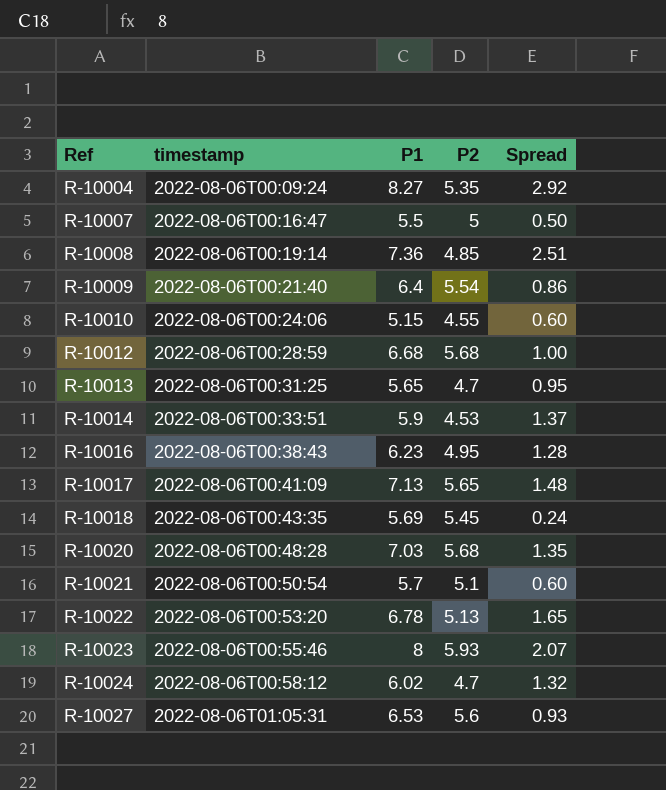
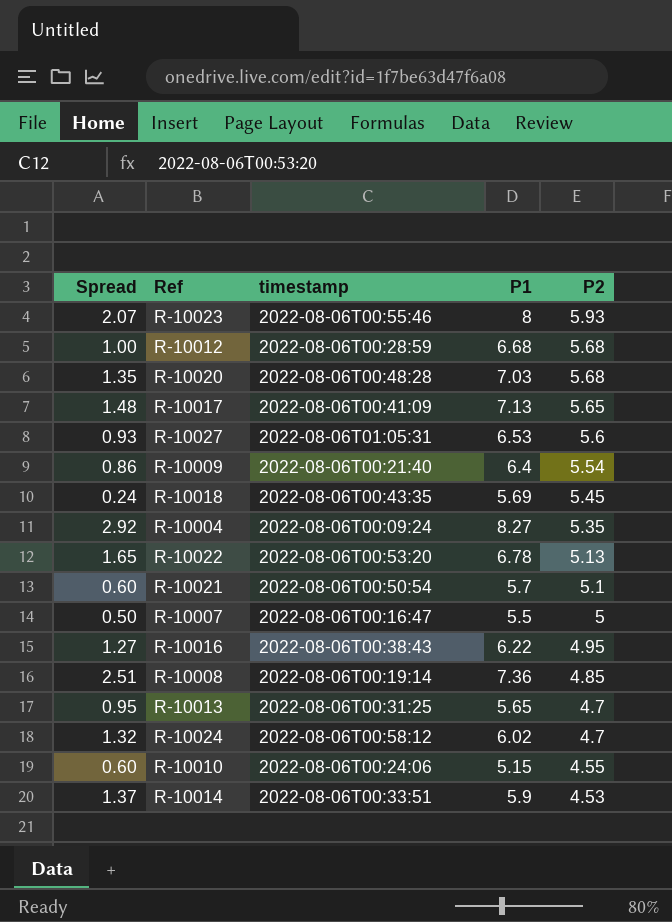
row order: Ref ascending -> P2 descending
column Spread | position: 5 -> 1
R-10016 | Spread: 1.28 -> 1.27
R-10016 | P1: 6.23 -> 6.22

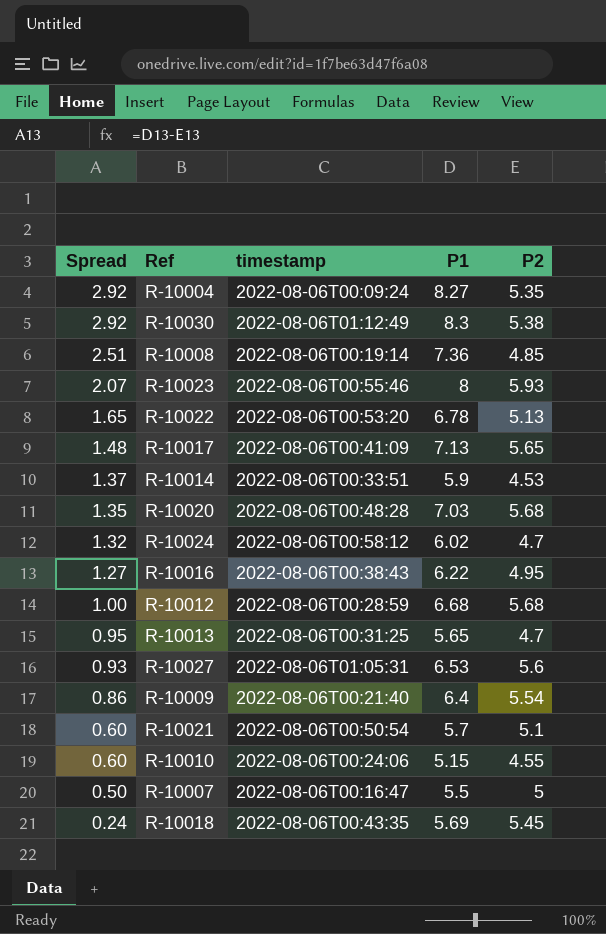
row order: P2 descending -> Spread descending
row R-10030: none -> 2.92 | 2022-08-06T01:12:49 | 8.3 | 5.38

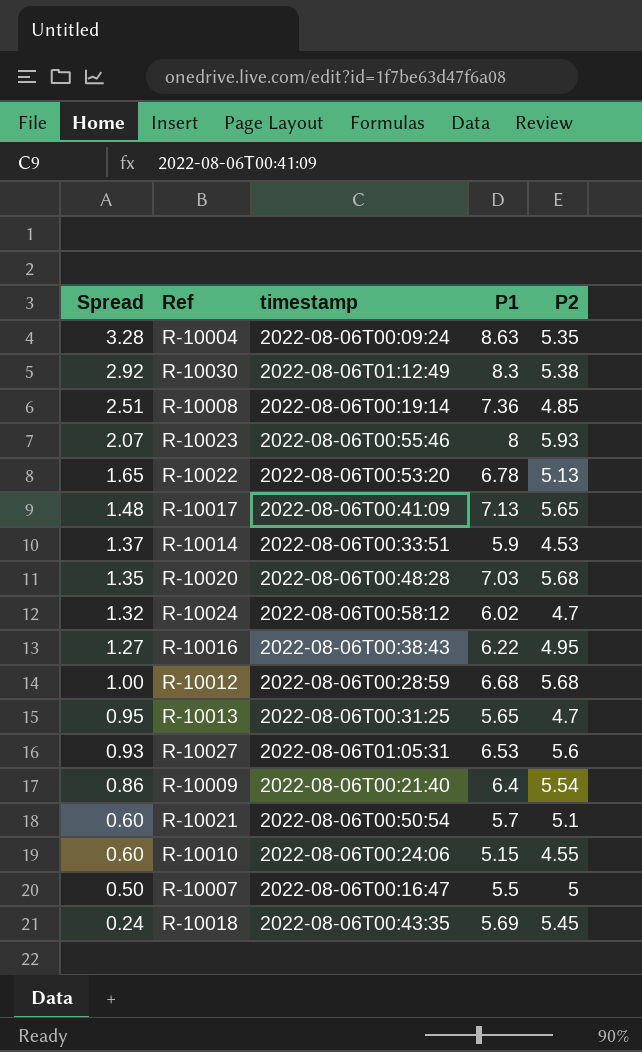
R-10004 | Spread: 2.92 -> 3.28
R-10004 | P1: 8.27 -> 8.63

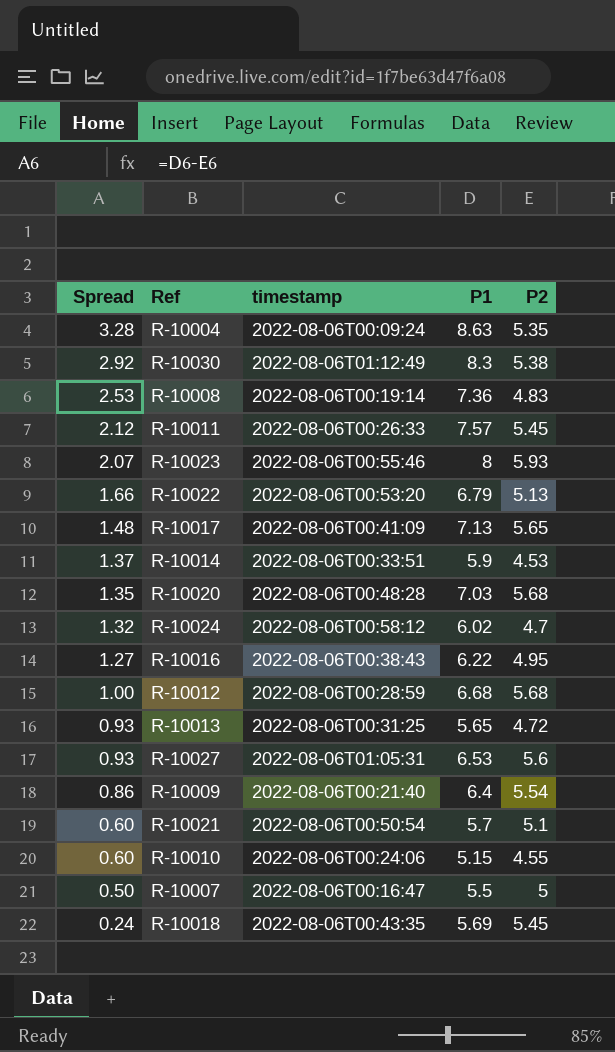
R-10008 | Spread: 2.51 -> 2.53
R-10008 | P2: 4.85 -> 4.83
row R-10011: none -> 2.12 | 2022-08-06T00:26:33 | 7.57 | 5.45
R-10022 | Spread: 1.65 -> 1.66
R-10022 | P1: 6.78 -> 6.79
R-10013 | Spread: 0.95 -> 0.93
R-10013 | P2: 4.7 -> 4.72

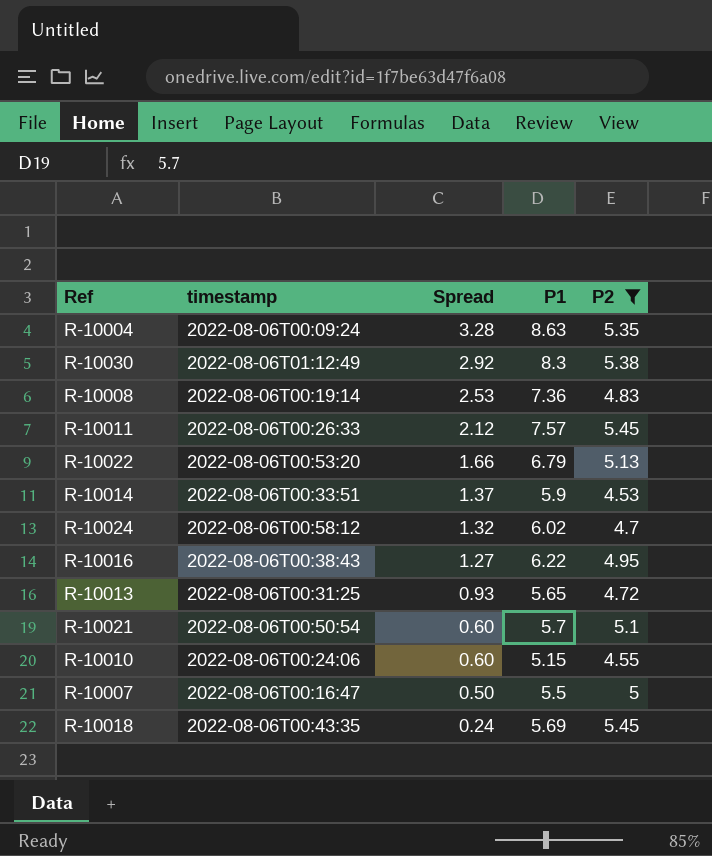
filter: none -> P2 <= 5.45
column Spread | position: 1 -> 3

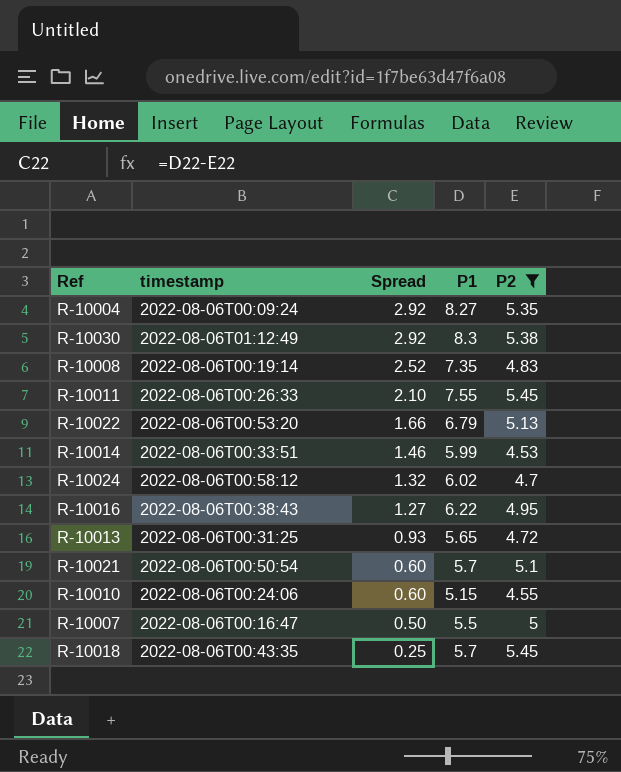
R-10004 | Spread: 3.28 -> 2.92
R-10004 | P1: 8.63 -> 8.27
R-10008 | Spread: 2.53 -> 2.52
R-10008 | P1: 7.36 -> 7.35
R-10011 | Spread: 2.12 -> 2.10
R-10011 | P1: 7.57 -> 7.55
R-10014 | Spread: 1.37 -> 1.46
R-10014 | P1: 5.9 -> 5.99
R-10018 | Spread: 0.24 -> 0.25
R-10018 | P1: 5.69 -> 5.7

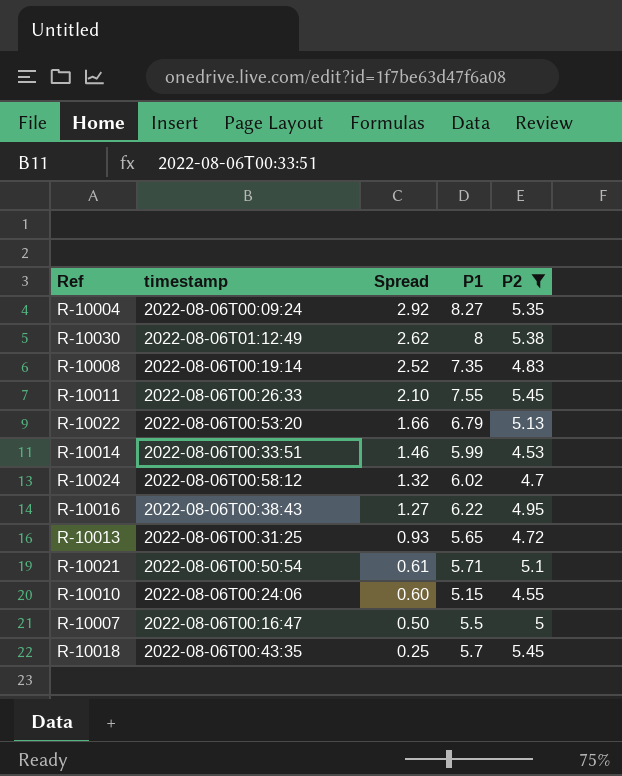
R-10030 | Spread: 2.92 -> 2.62
R-10030 | P1: 8.3 -> 8
R-10021 | Spread: 0.60 -> 0.61
R-10021 | P1: 5.7 -> 5.71

